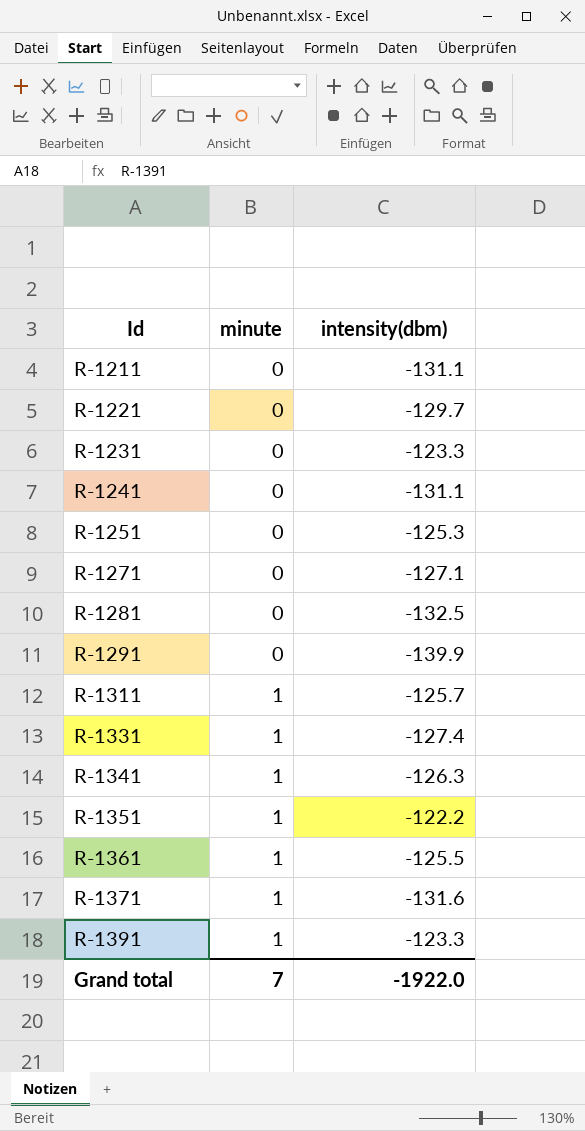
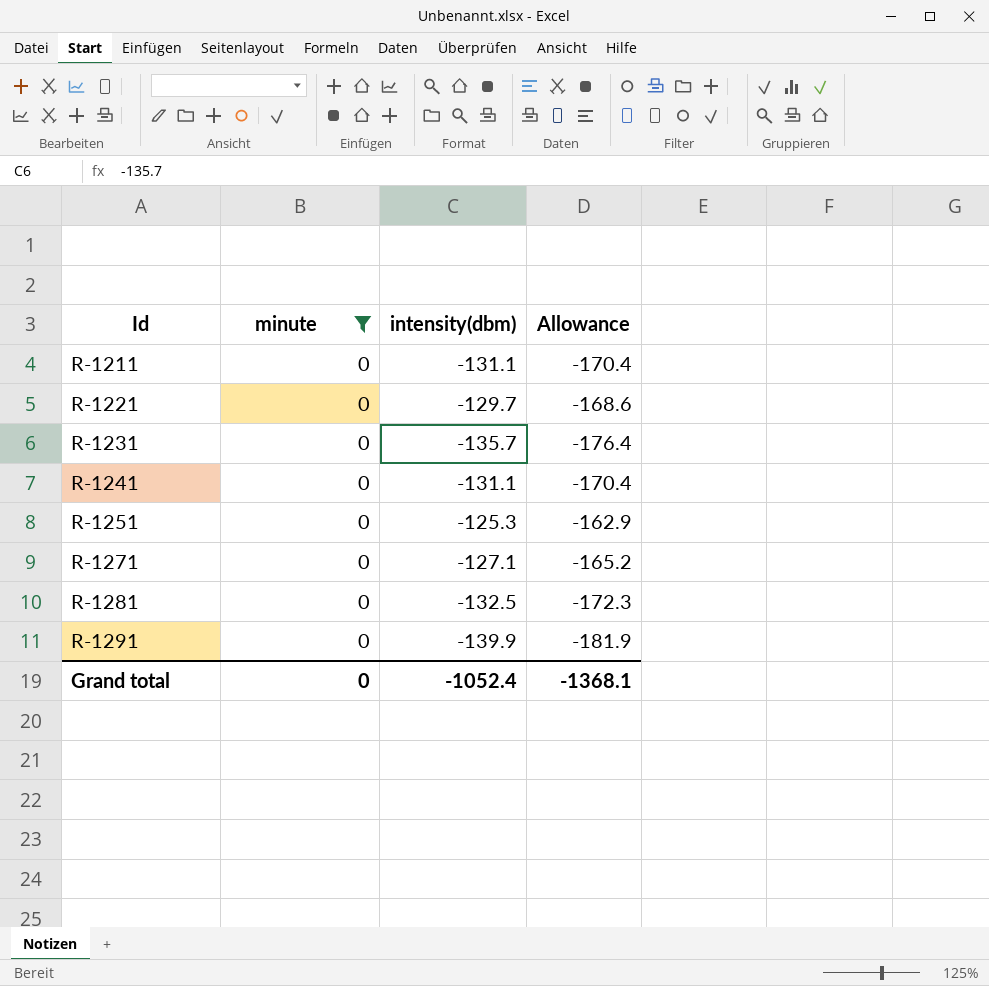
filter: none -> minute = 0
column Allowance | formula: none -> [intensity(dbm)] * 1.3
R-1231 | intensity(dbm): -123.3 -> -135.7
Grand total | minute: 7 -> 0
Grand total | intensity(dbm): -1922.0 -> -1052.4

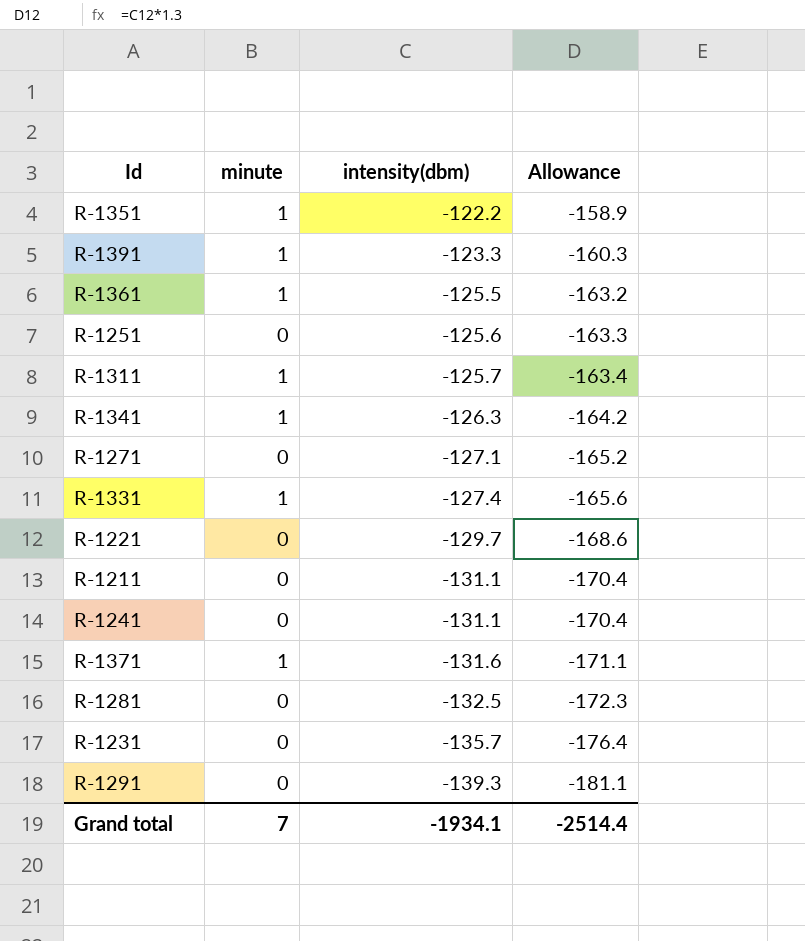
filter: minute = 0 -> none
row order: Id ascending -> intensity(dbm) descending
R-1251 | intensity(dbm): -125.3 -> -125.6
R-1251 | Allowance: -162.9 -> -163.3
R-1291 | intensity(dbm): -139.9 -> -139.3
R-1291 | Allowance: -181.9 -> -181.1
Grand total | minute: 0 -> 7
Grand total | intensity(dbm): -1052.4 -> -1934.1
Grand total | Allowance: -1368.1 -> -2514.4

